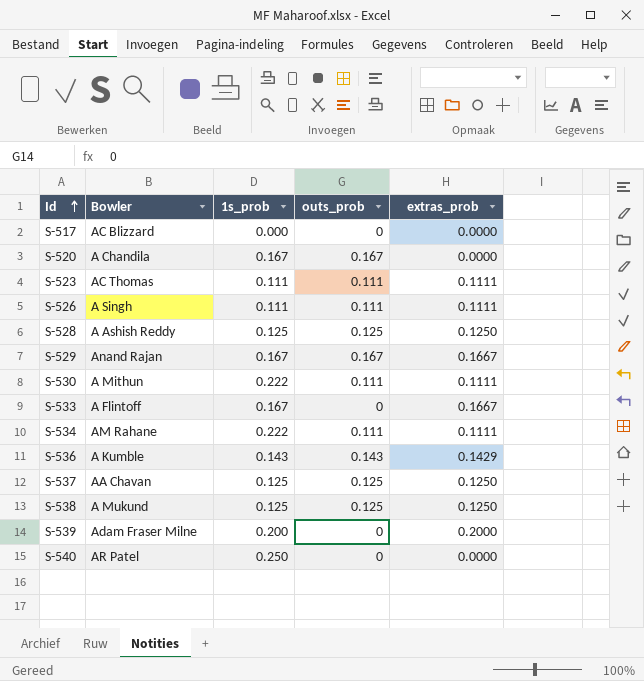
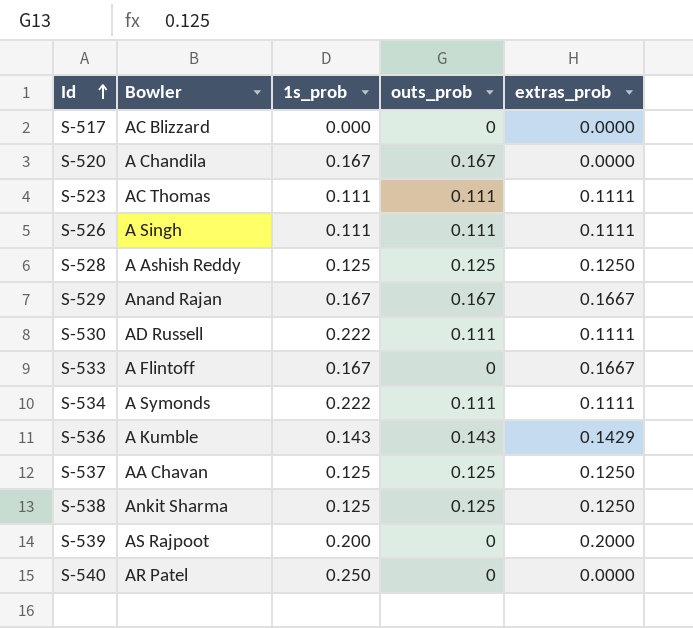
S-530 | Bowler: A Mithun -> AD Russell
S-534 | Bowler: AM Rahane -> A Symonds
S-538 | Bowler: A Mukund -> Ankit Sharma
S-539 | Bowler: Adam Fraser Milne -> AS Rajpoot

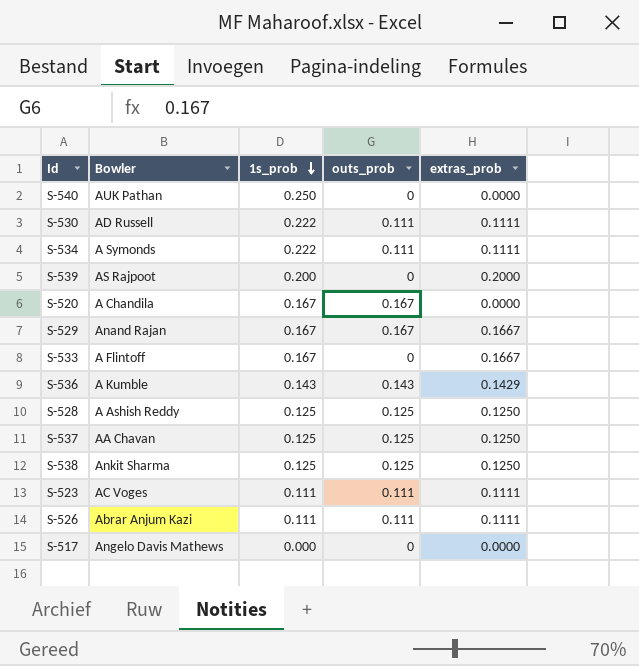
row order: Id ascending -> 1s_prob descending
S-540 | Bowler: AR Patel -> AUK Pathan
S-523 | Bowler: AC Thomas -> AC Voges
S-526 | Bowler: A Singh -> Abrar Anjum Kazi
S-517 | Bowler: AC Blizzard -> Angelo Davis Mathews

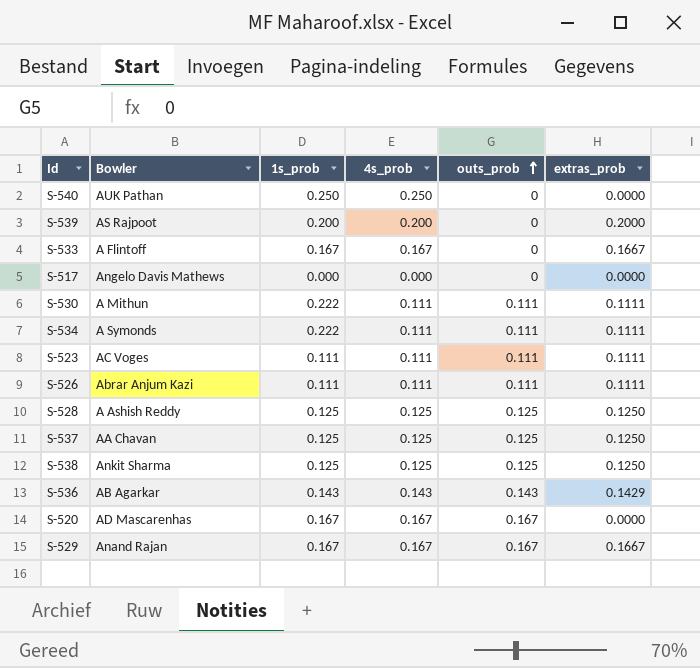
row order: 1s_prob descending -> outs_prob ascending
column 4s_prob | position: none -> 4
S-530 | Bowler: AD Russell -> A Mithun
S-536 | Bowler: A Kumble -> AB Agarkar
S-520 | Bowler: A Chandila -> AD Mascarenhas

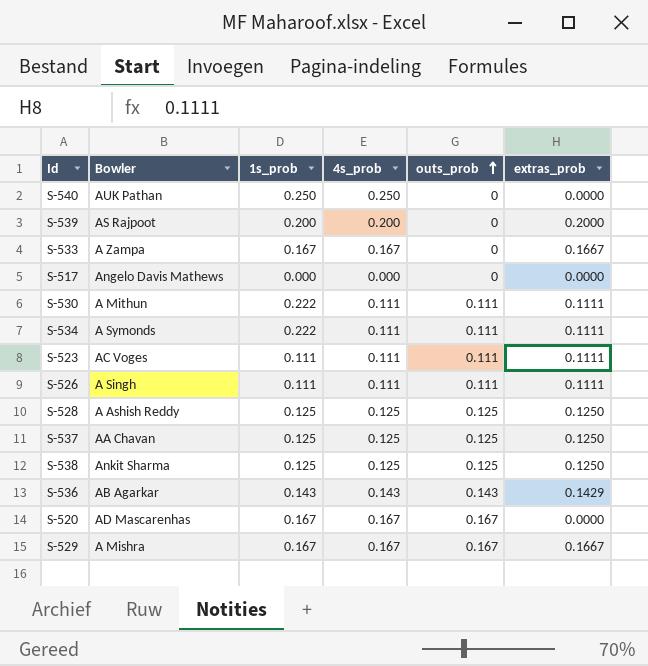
S-533 | Bowler: A Flintoff -> A Zampa
S-526 | Bowler: Abrar Anjum Kazi -> A Singh
S-529 | Bowler: Anand Rajan -> A Mishra

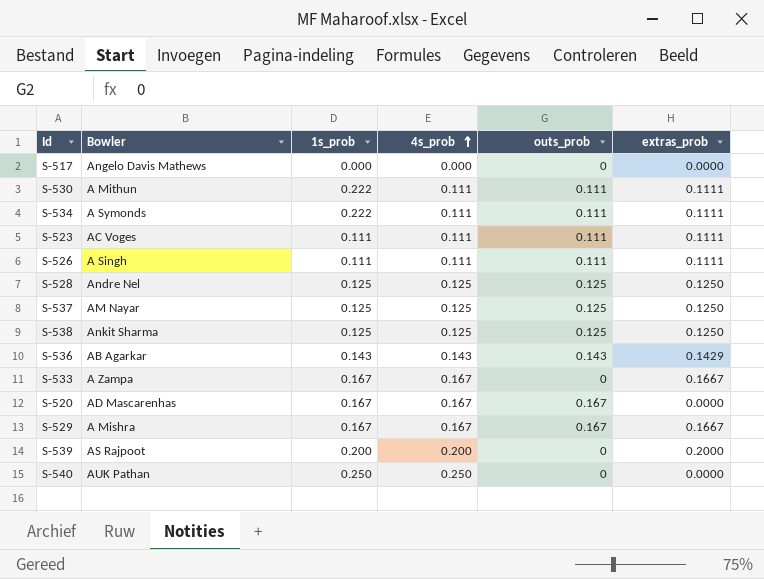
row order: outs_prob ascending -> 4s_prob ascending
S-528 | Bowler: A Ashish Reddy -> Andre Nel
S-537 | Bowler: AA Chavan -> AM Nayar

